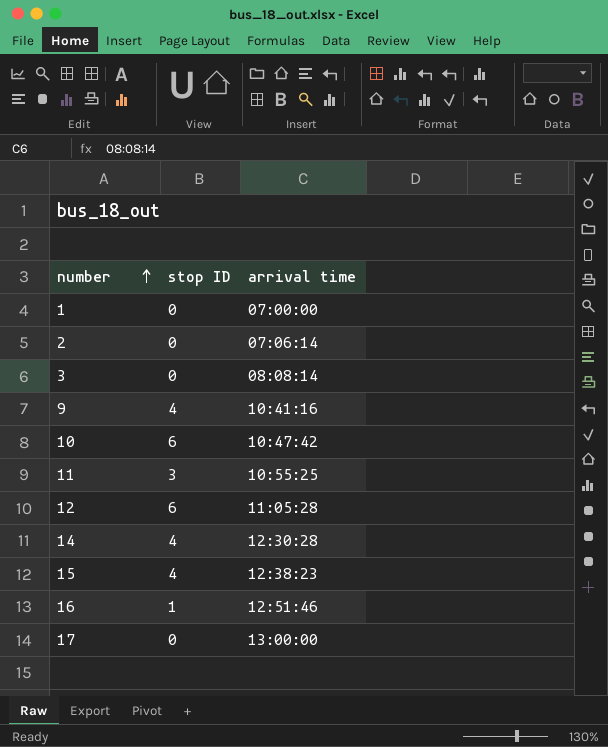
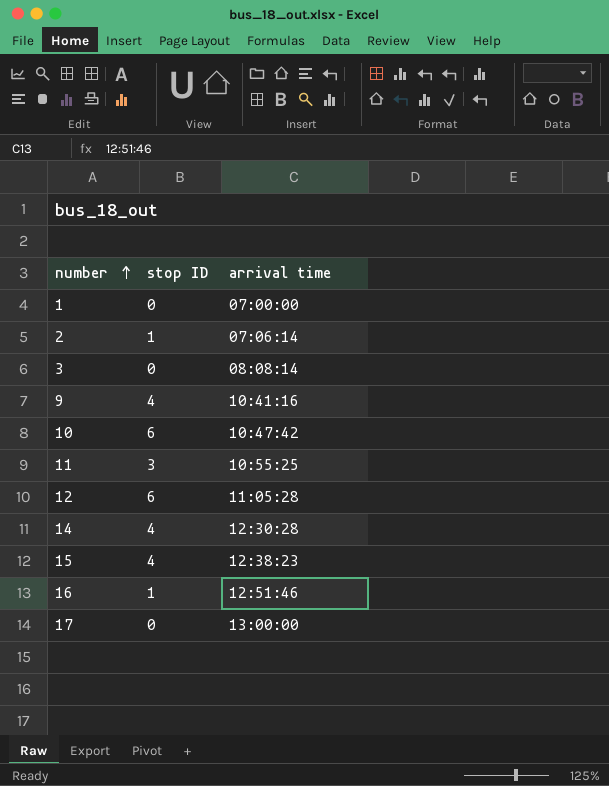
2 | stop ID: 0 -> 1

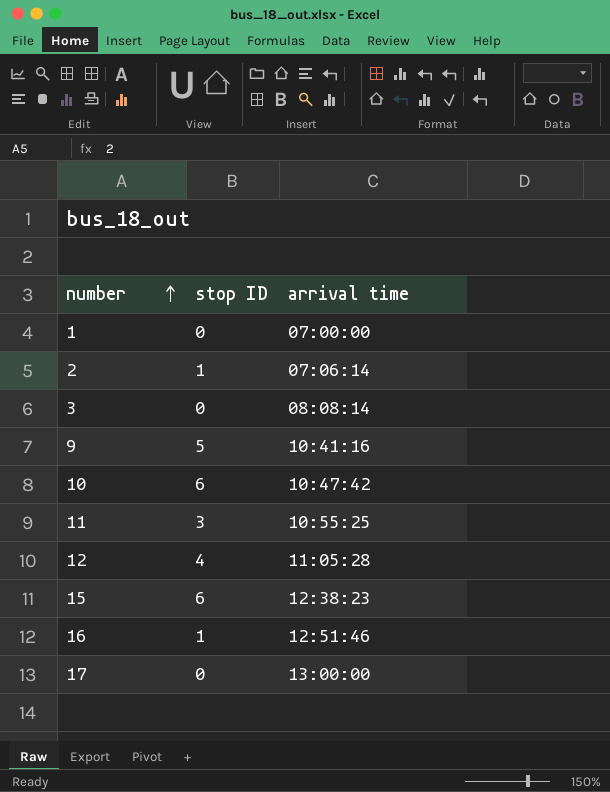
row 14: 4 | 12:30:28 -> none
9 | stop ID: 4 -> 5
12 | stop ID: 6 -> 4
15 | stop ID: 4 -> 6

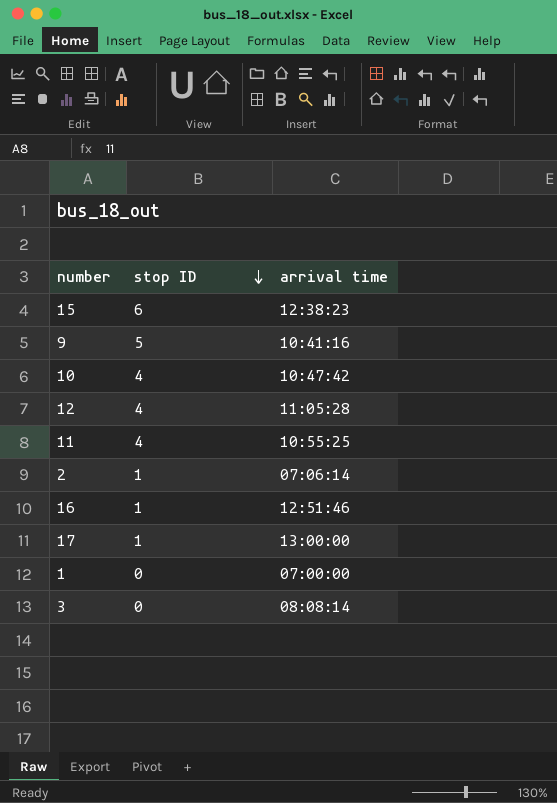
row order: number ascending -> stop ID descending
10 | stop ID: 6 -> 4
11 | stop ID: 3 -> 4
17 | stop ID: 0 -> 1

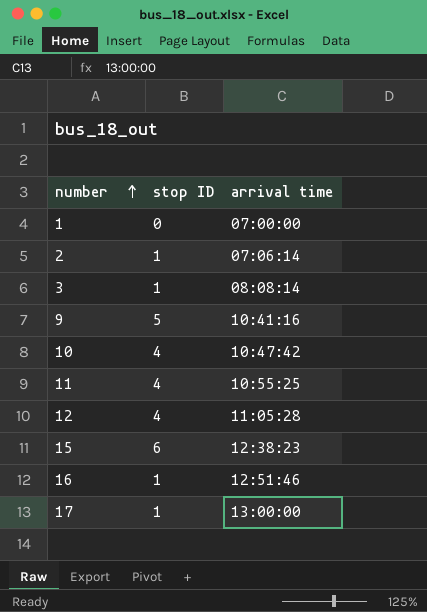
row order: stop ID descending -> number ascending
3 | stop ID: 0 -> 1

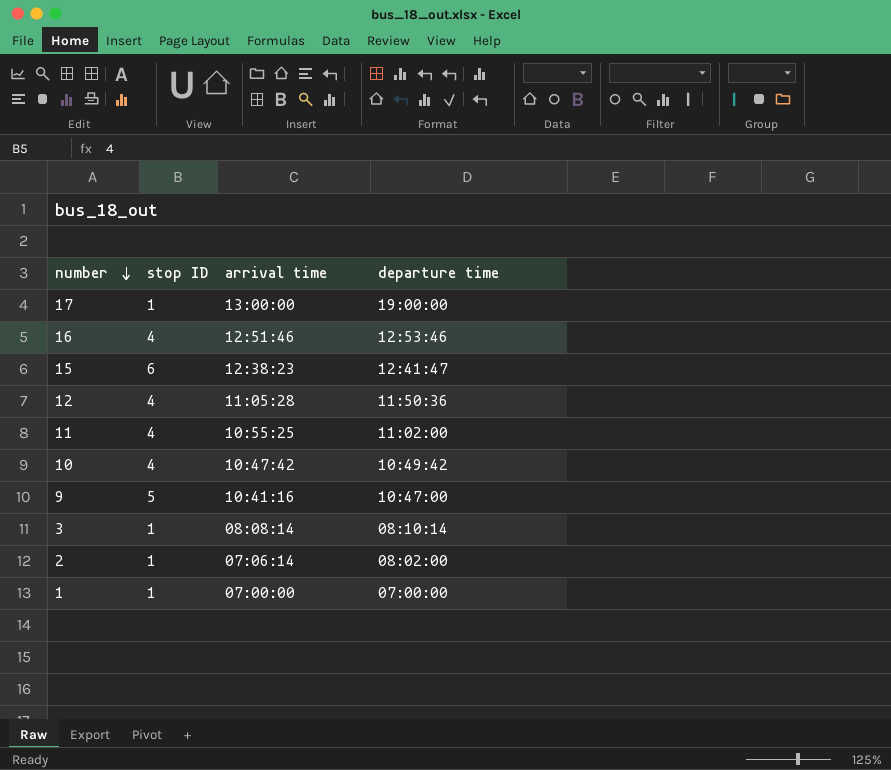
row order: number ascending -> number descending
column departure time | position: none -> 4
16 | stop ID: 1 -> 4
1 | stop ID: 0 -> 1

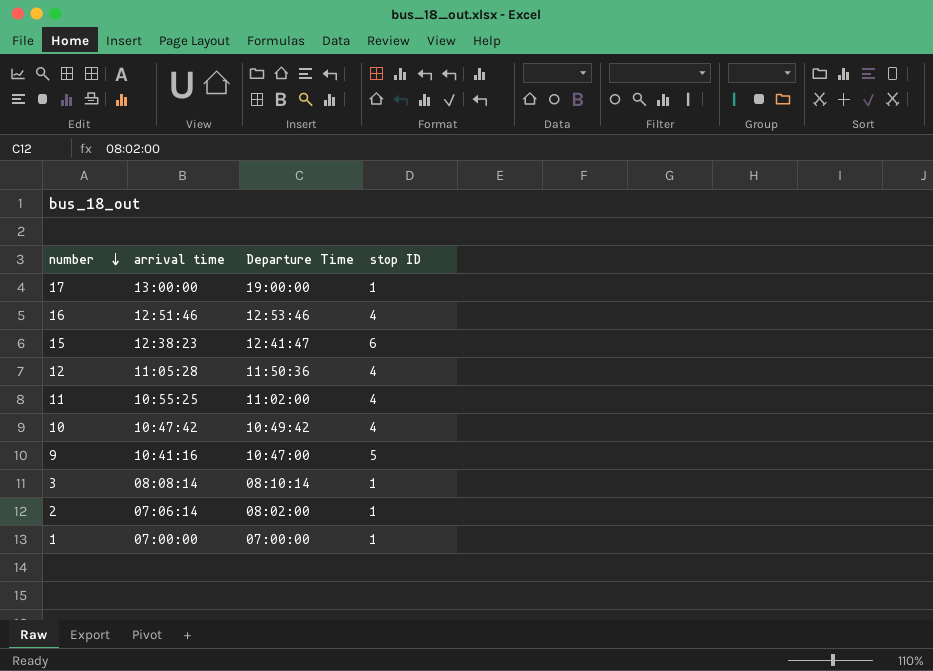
column name: departure time -> Departure Time
column stop ID | position: 2 -> 4

